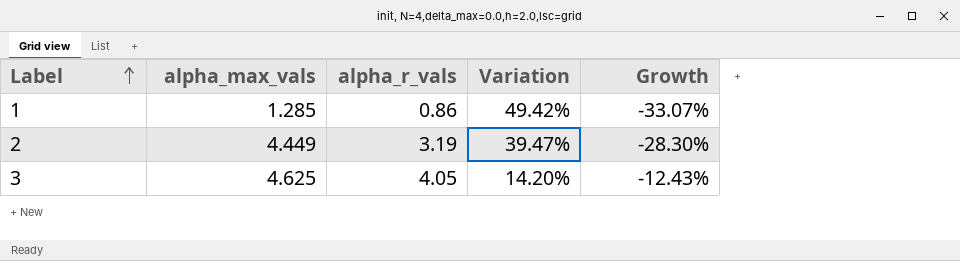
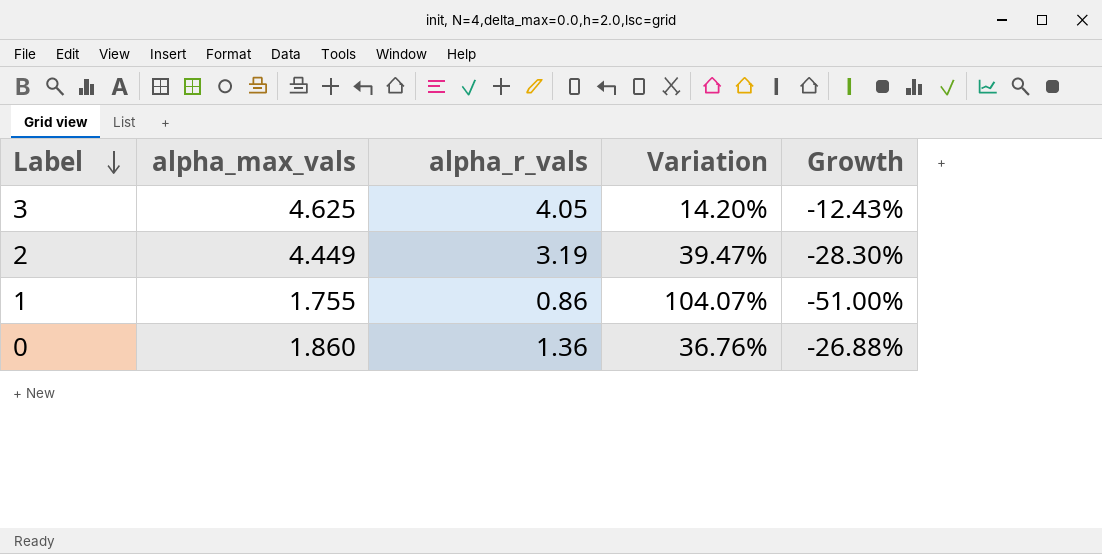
row order: Label ascending -> Label descending
1 | alpha_max_vals: 1.285 -> 1.755
1 | Variation: 49.42% -> 104.07%
1 | Growth: -33.07% -> -51.00%
row 0: none -> 1.860 | 1.36 | 36.76% | -26.88%

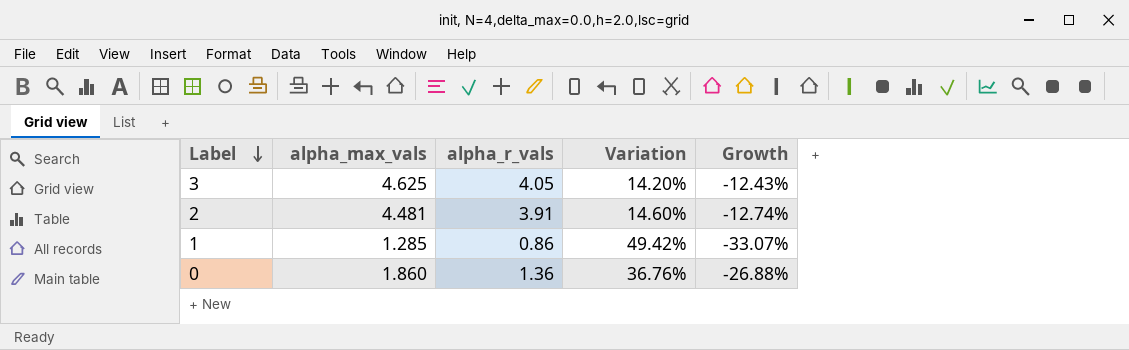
2 | alpha_max_vals: 4.449 -> 4.481
2 | alpha_r_vals: 3.19 -> 3.91
2 | Variation: 39.47% -> 14.60%
2 | Growth: -28.30% -> -12.74%
1 | alpha_max_vals: 1.755 -> 1.285
1 | Variation: 104.07% -> 49.42%
1 | Growth: -51.00% -> -33.07%

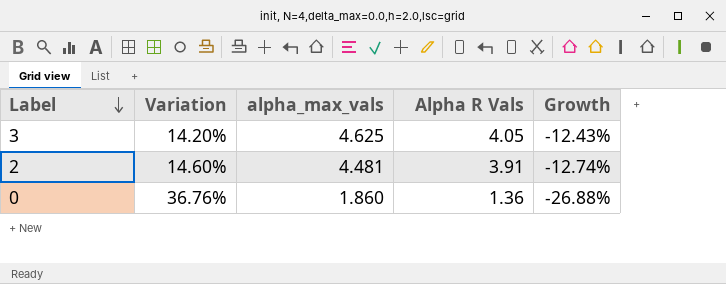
column Variation | position: 4 -> 2
column name: alpha_r_vals -> Alpha R Vals
row 1: 1.285 | 0.86 | 49.42% | -33.07% -> none

